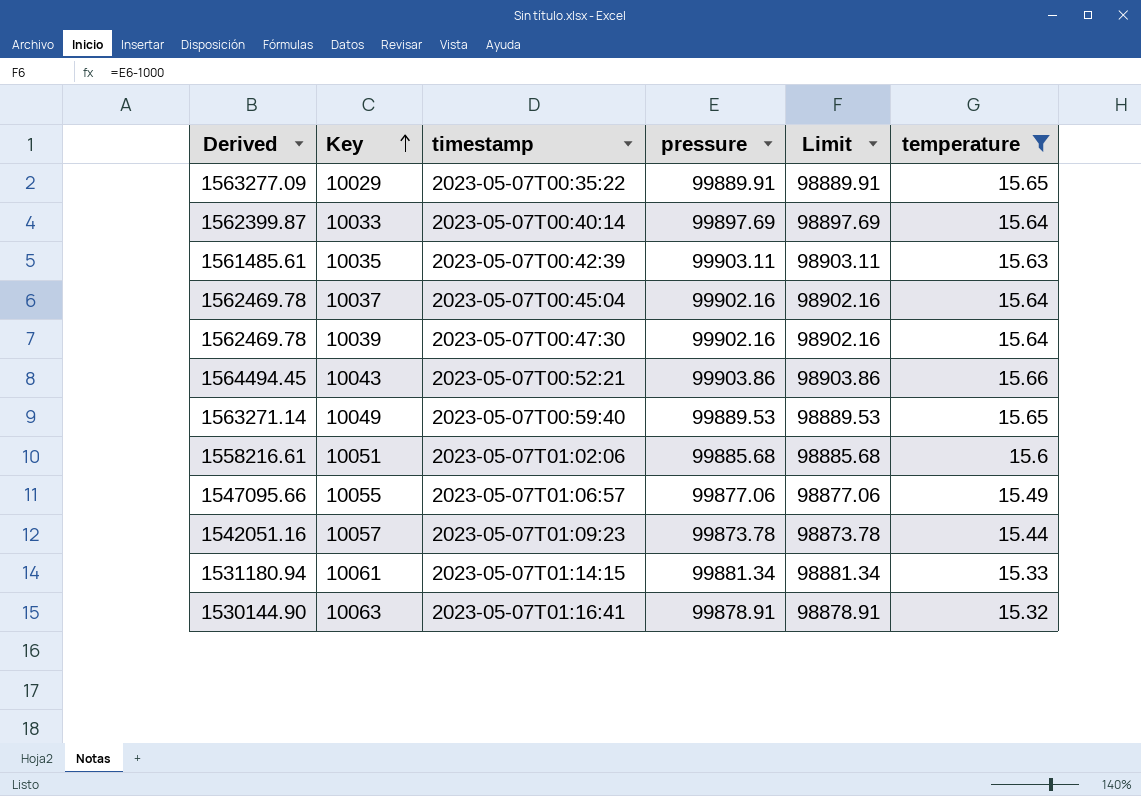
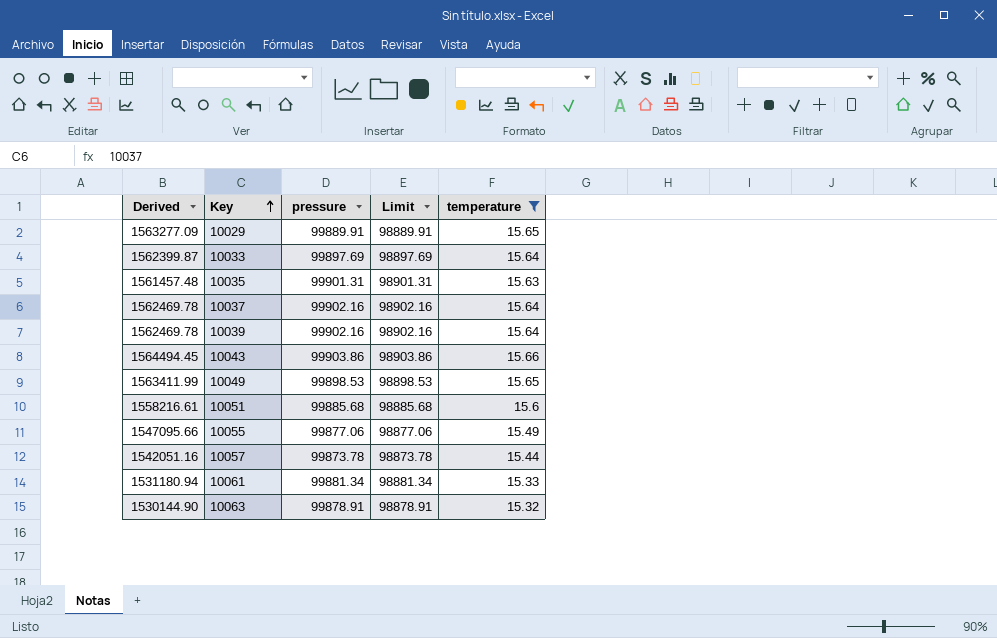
column timestamp | position: 3 -> none
10035 | Derived: 1561485.61 -> 1561457.48
10035 | pressure: 99903.11 -> 99901.31
10035 | Limit: 98903.11 -> 98901.31
10049 | Derived: 1563271.14 -> 1563411.99
10049 | pressure: 99889.53 -> 99898.53
10049 | Limit: 98889.53 -> 98898.53

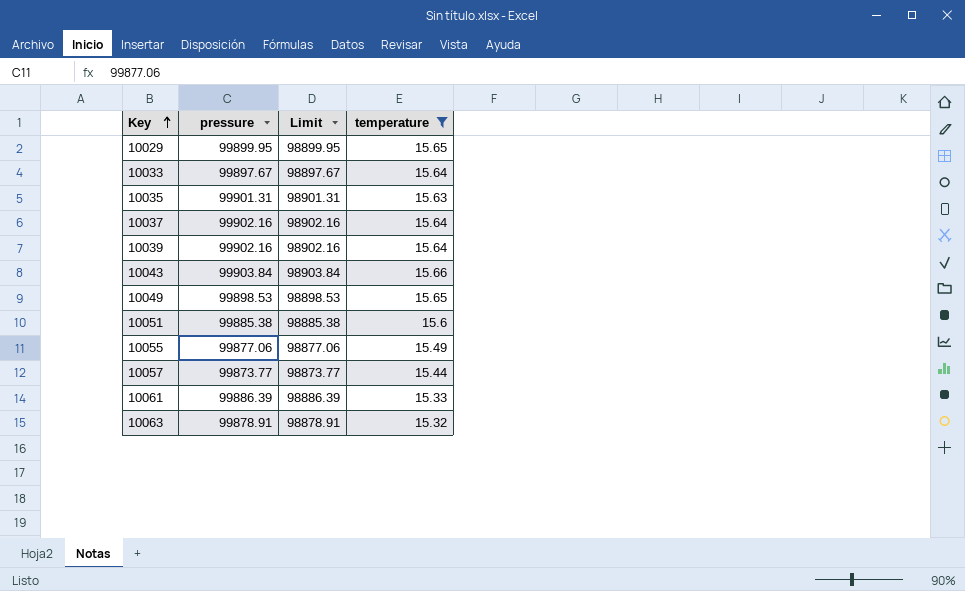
column Derived | formula: [pressure] * [temperature] -> none
10029 | pressure: 99889.91 -> 99899.95
10029 | Limit: 98889.91 -> 98899.95
10033 | pressure: 99897.69 -> 99897.67
10033 | Limit: 98897.69 -> 98897.67
10043 | pressure: 99903.86 -> 99903.84
10043 | Limit: 98903.86 -> 98903.84
10051 | pressure: 99885.68 -> 99885.38
10051 | Limit: 98885.68 -> 98885.38
10057 | pressure: 99873.78 -> 99873.77
10057 | Limit: 98873.78 -> 98873.77
10061 | pressure: 99881.34 -> 99886.39
10061 | Limit: 98881.34 -> 98886.39

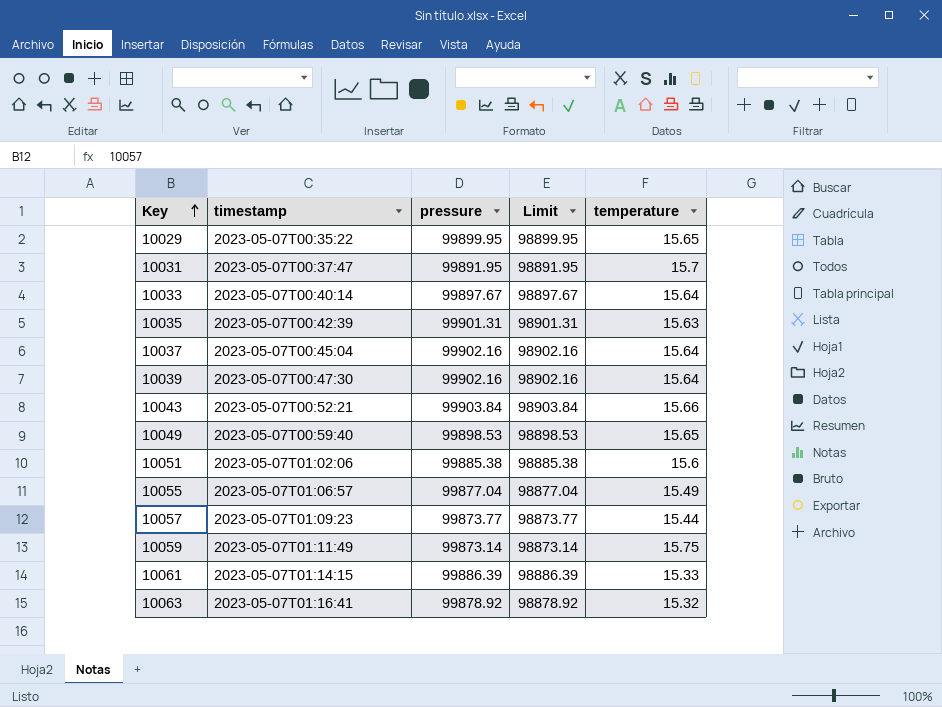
filter: temperature <= 15.66 -> none
column timestamp | position: none -> 2
10055 | pressure: 99877.06 -> 99877.04
10055 | Limit: 98877.06 -> 98877.04
10063 | pressure: 99878.91 -> 99878.92
10063 | Limit: 98878.91 -> 98878.92

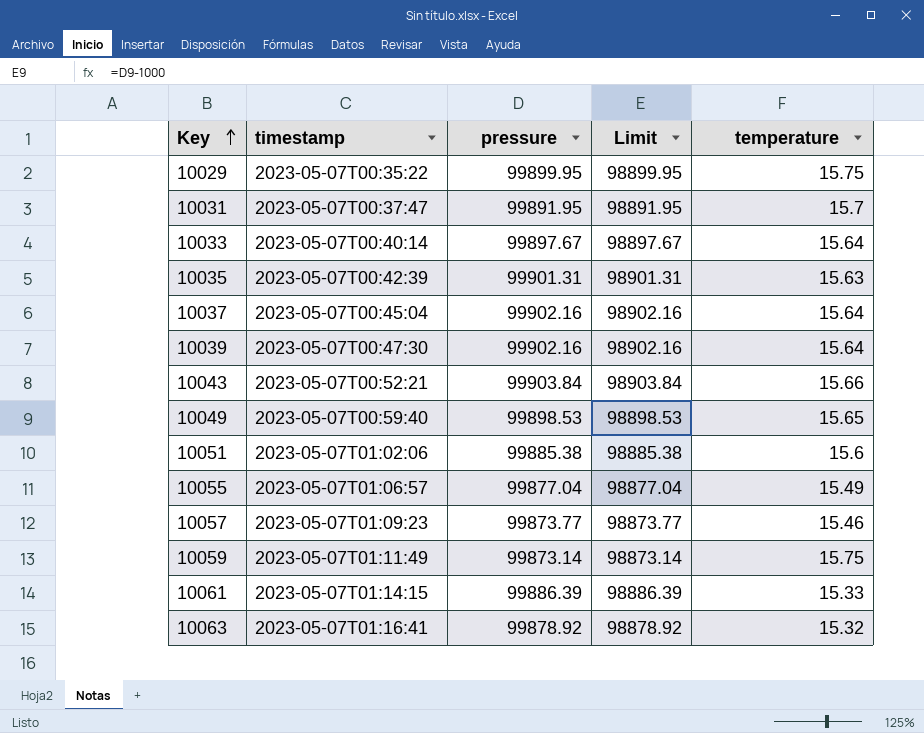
10029 | temperature: 15.65 -> 15.75
10057 | temperature: 15.44 -> 15.46

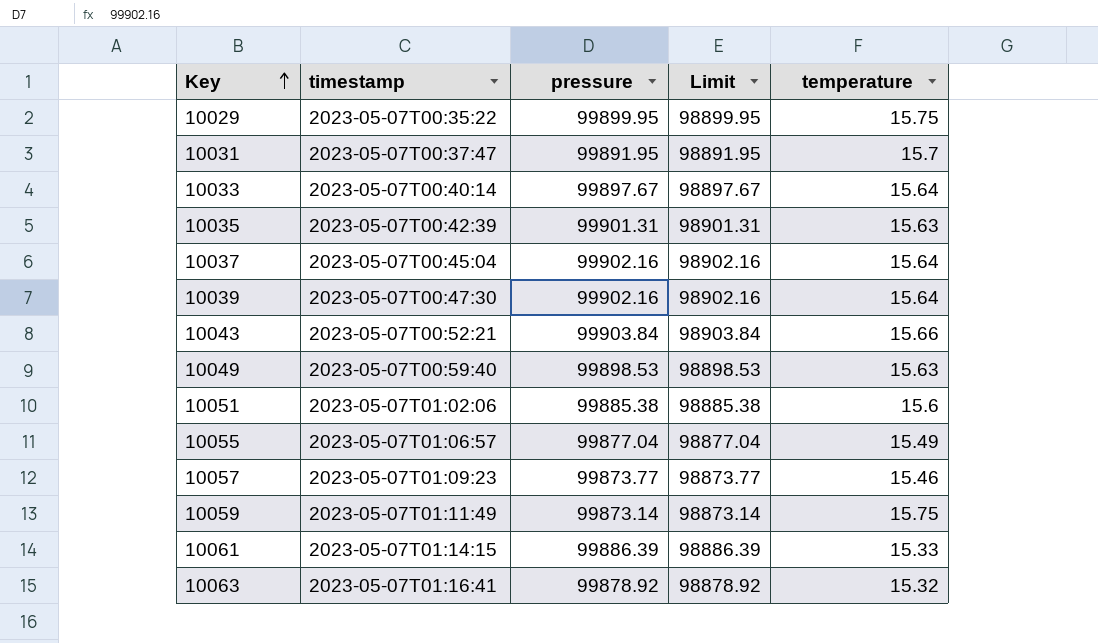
10049 | temperature: 15.65 -> 15.63

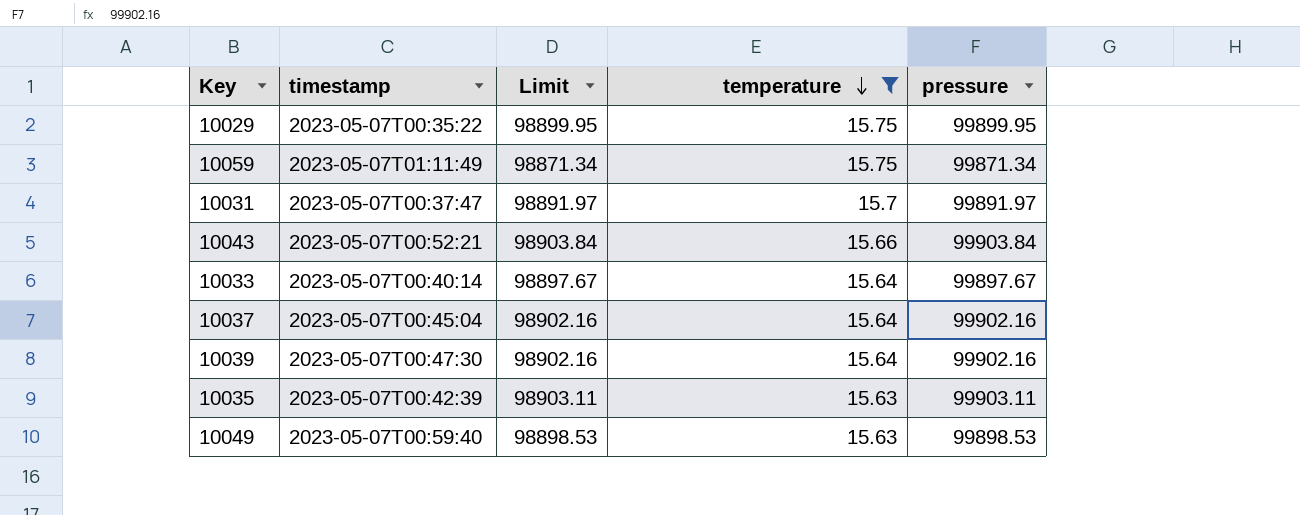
filter: none -> temperature >= 15.63
row order: Key ascending -> temperature descending
column pressure | position: 3 -> 5
10059 | Limit: 98873.14 -> 98871.34
10059 | pressure: 99873.14 -> 99871.34
10031 | Limit: 98891.95 -> 98891.97
10031 | pressure: 99891.95 -> 99891.97
10035 | Limit: 98901.31 -> 98903.11
10035 | pressure: 99901.31 -> 99903.11

